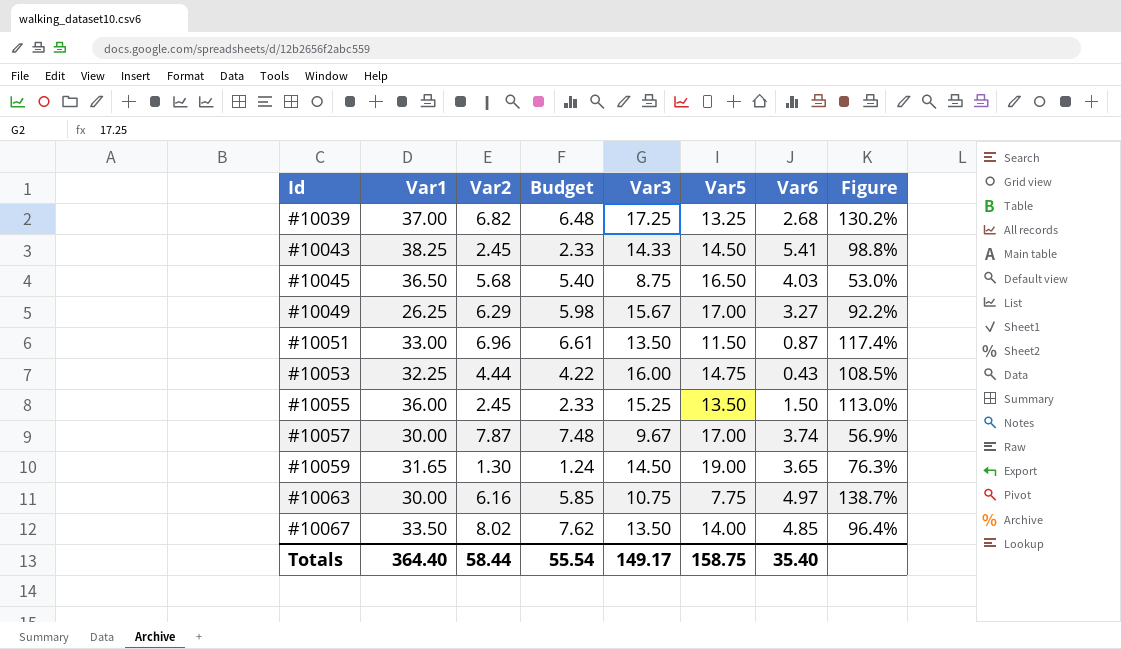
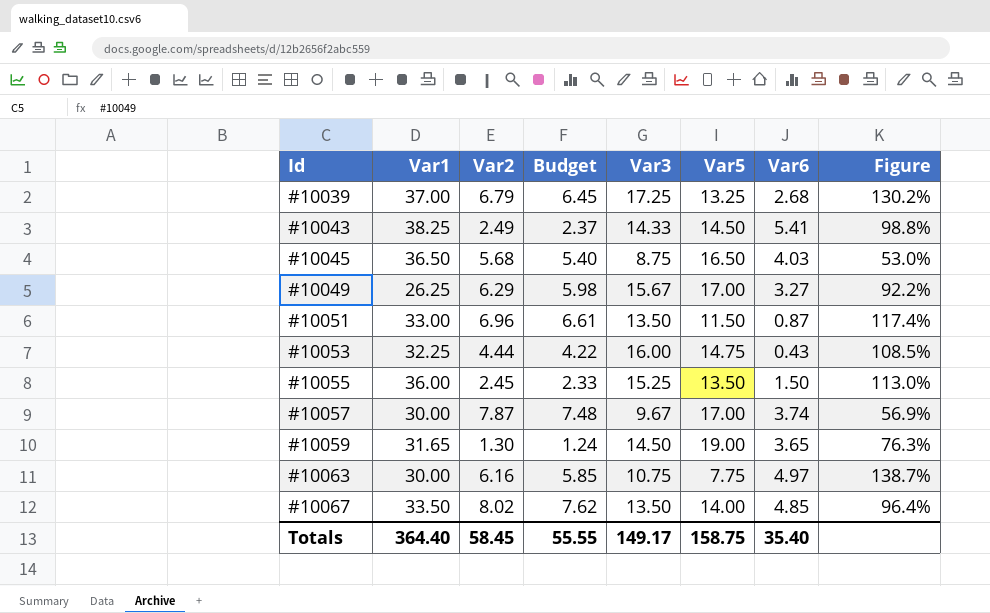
#10039 | Var2: 6.82 -> 6.79
#10039 | Budget: 6.48 -> 6.45
#10043 | Var2: 2.45 -> 2.49
#10043 | Budget: 2.33 -> 2.37
Totals | Var2: 58.44 -> 58.45
Totals | Budget: 55.54 -> 55.55

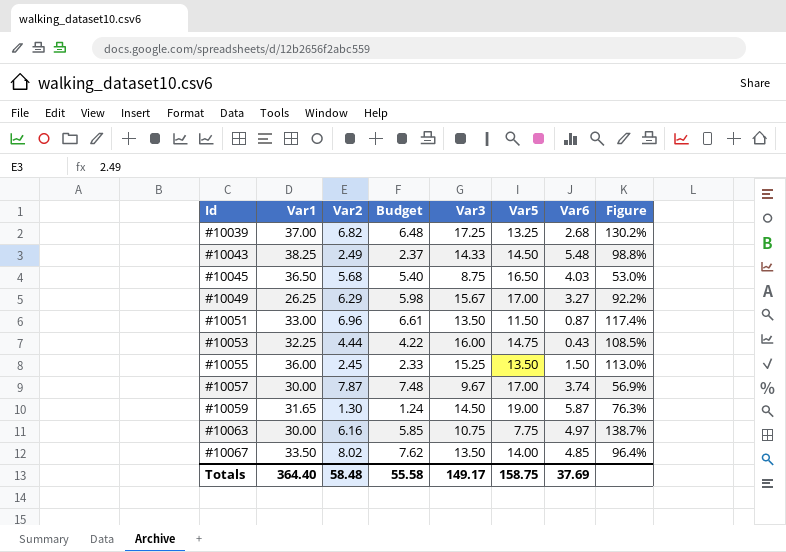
#10039 | Var2: 6.79 -> 6.82
#10039 | Budget: 6.45 -> 6.48
#10043 | Var6: 5.41 -> 5.48
#10059 | Var6: 3.65 -> 5.87
Totals | Var2: 58.45 -> 58.48
Totals | Budget: 55.55 -> 55.58
Totals | Var6: 35.40 -> 37.69

